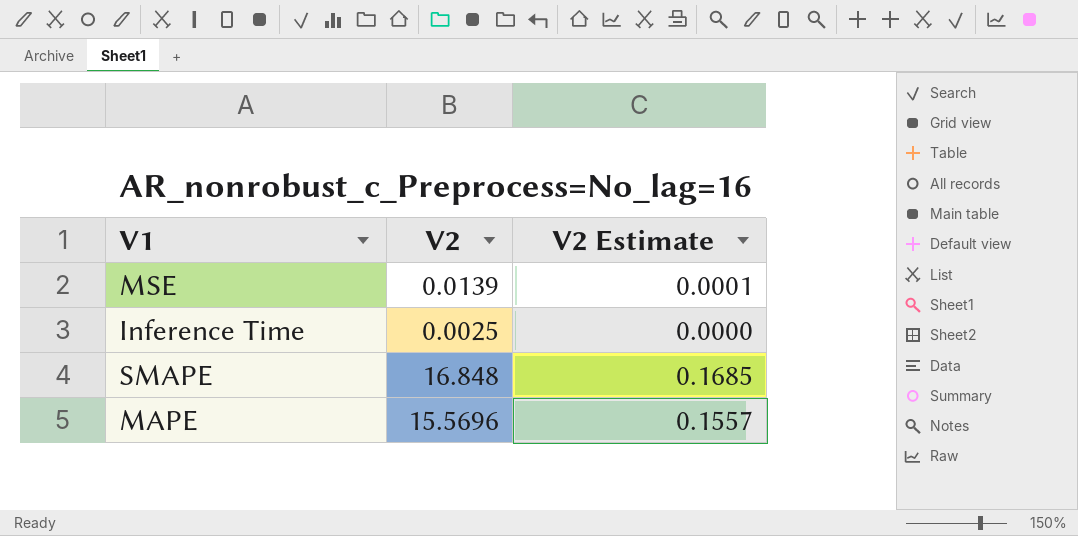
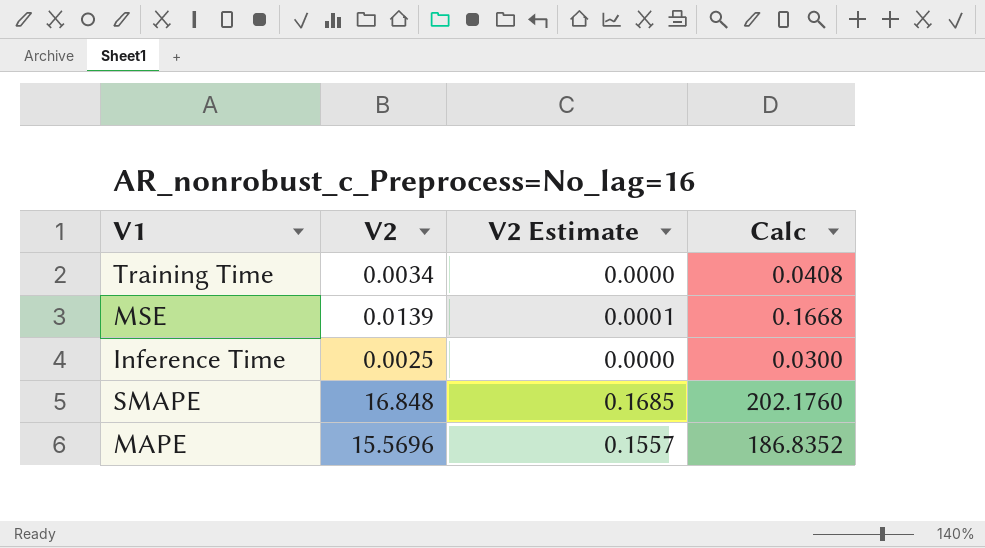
column Calc | formula: none -> [V2] * 12
row Training Time: none -> 0.0034 | 0.0000 | 0.0408

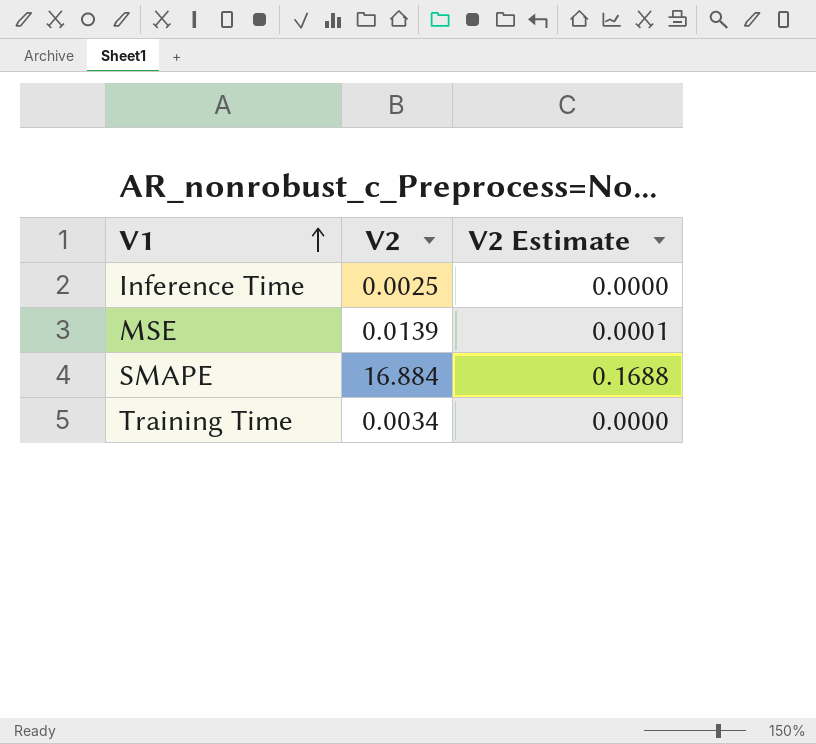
row order: none -> V1 ascending
column Calc | formula: [V2] * 12 -> none
row MAPE: 15.5696 | 0.1557 | 186.8352 -> none
SMAPE | V2: 16.848 -> 16.884
SMAPE | V2 Estimate: 0.1685 -> 0.1688

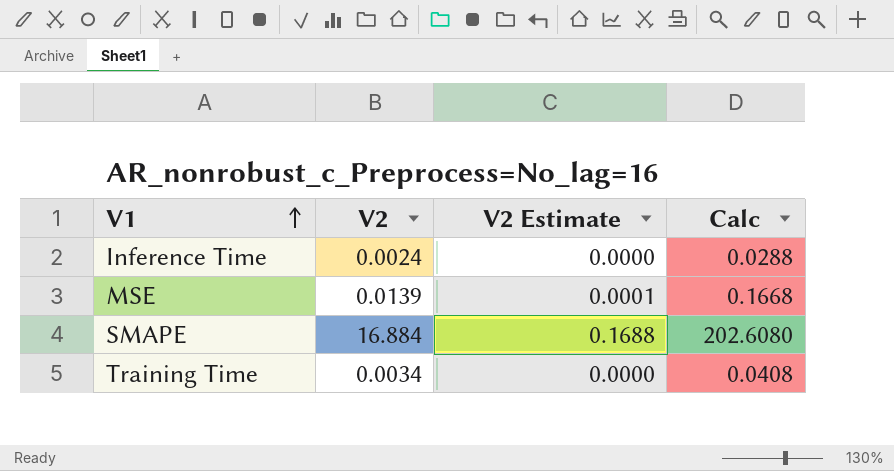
column Calc | formula: none -> [V2] * 12
Inference Time | V2: 0.0025 -> 0.0024

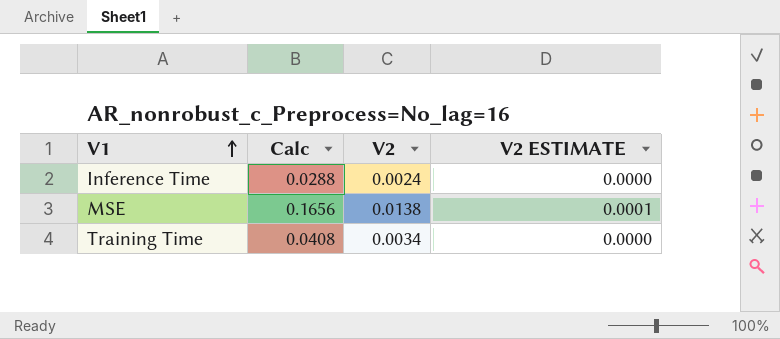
column Calc | position: 4 -> 2
column name: V2 Estimate -> V2 ESTIMATE
row SMAPE: 16.884 | 0.1688 | 202.6080 -> none
MSE | Calc: 0.1668 -> 0.1656
MSE | V2: 0.0139 -> 0.0138

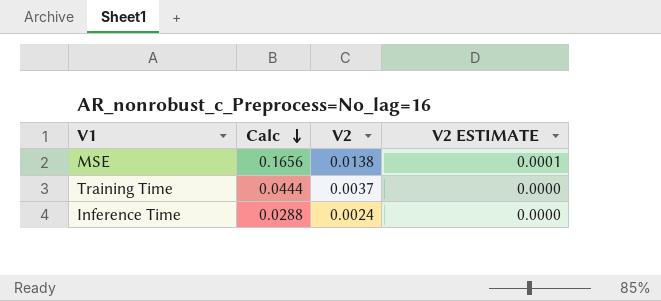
row order: V1 ascending -> Calc descending
Training Time | Calc: 0.0408 -> 0.0444
Training Time | V2: 0.0034 -> 0.0037

